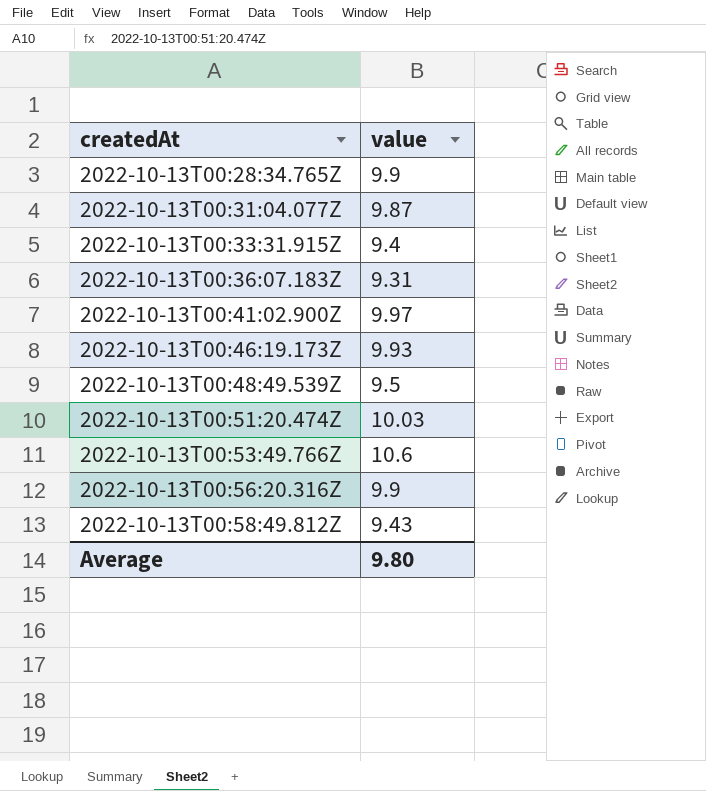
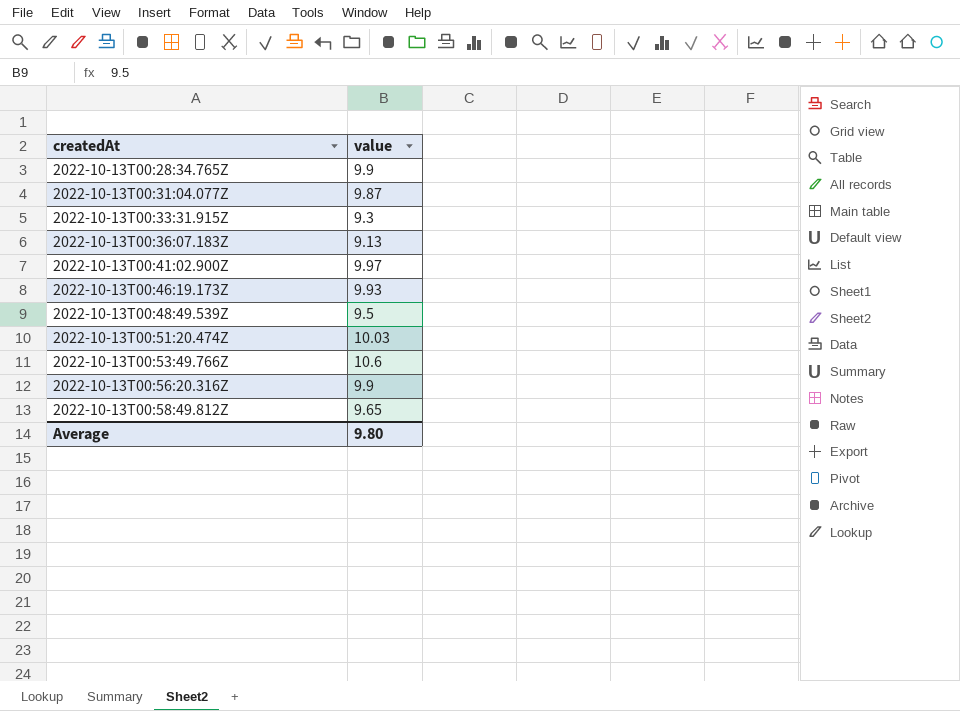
2022-10-13T00:33:31.915Z | value: 9.4 -> 9.3
2022-10-13T00:36:07.183Z | value: 9.31 -> 9.13
2022-10-13T00:58:49.812Z | value: 9.43 -> 9.65

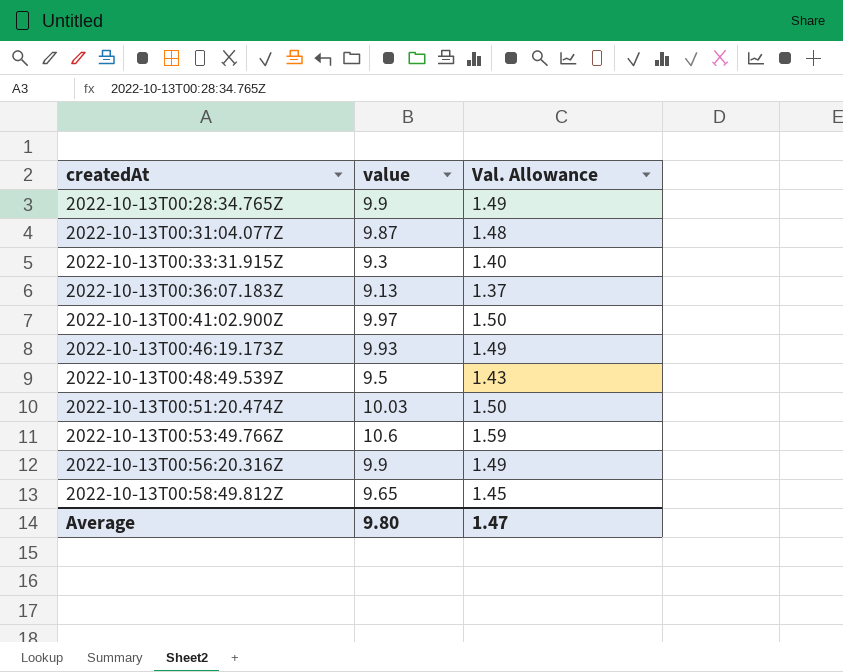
column Val. Allowance | formula: none -> [value] * 0.15

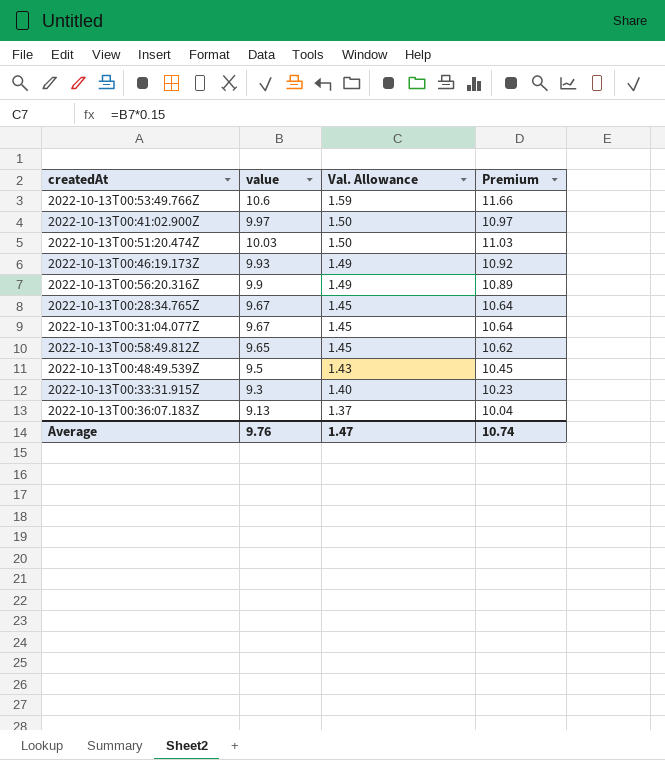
row order: createdAt ascending -> Val. Allowance descending
column Premium | formula: none -> [value] * 1.1
2022-10-13T00:28:34.765Z | value: 9.9 -> 9.67
2022-10-13T00:28:34.765Z | Val. Allowance: 1.49 -> 1.45
2022-10-13T00:31:04.077Z | value: 9.87 -> 9.67
2022-10-13T00:31:04.077Z | Val. Allowance: 1.48 -> 1.45
Average | value: 9.80 -> 9.76

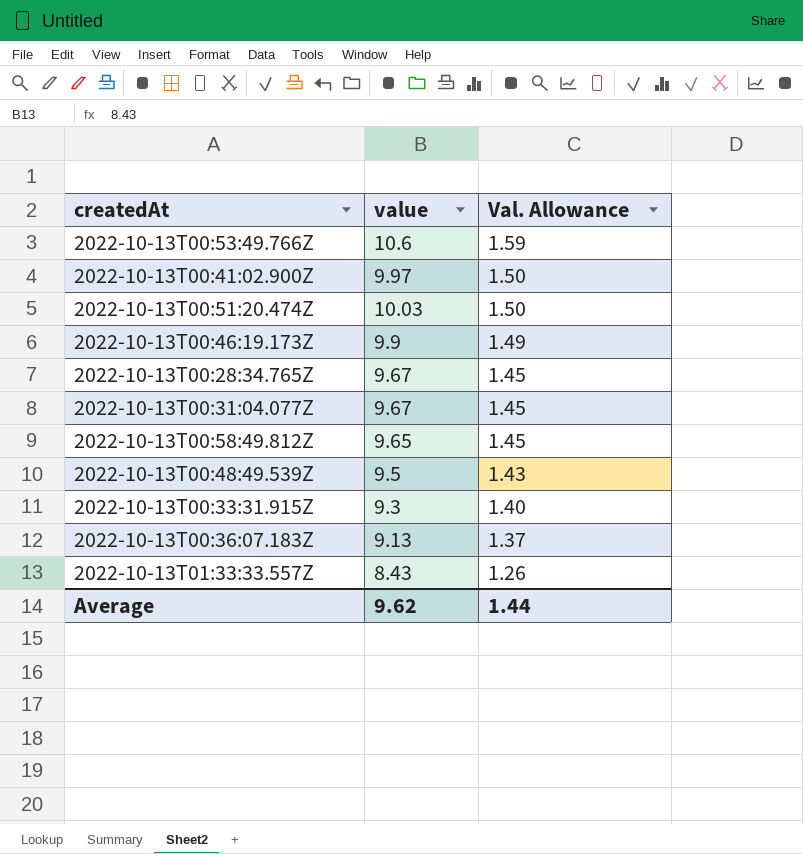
column Premium | formula: [value] * 1.1 -> none
row 2022-10-13T00:56:20.316Z: 9.9 | 1.49 | 10.89 -> none
2022-10-13T00:46:19.173Z | value: 9.93 -> 9.9
row 2022-10-13T01:33:33.557Z: none -> 8.43 | 1.26
Average | value: 9.76 -> 9.62
Average | Val. Allowance: 1.47 -> 1.44

